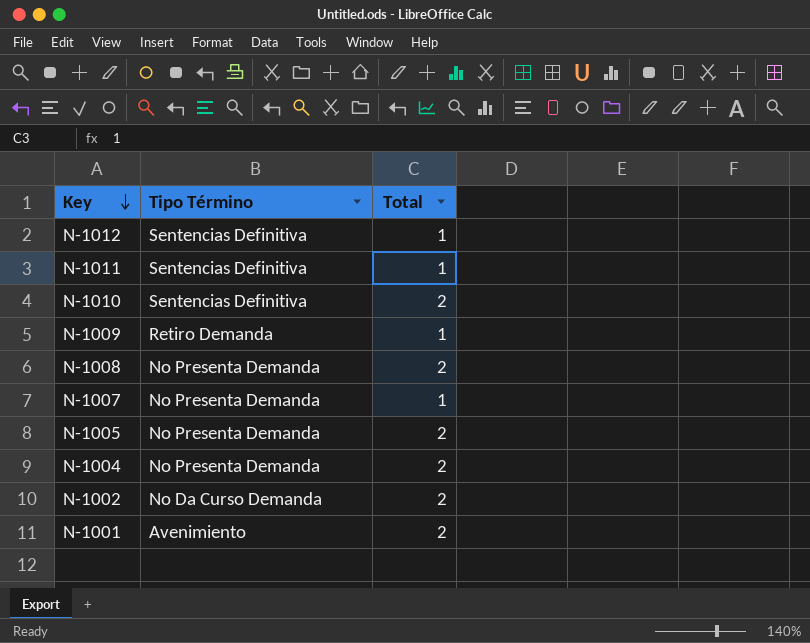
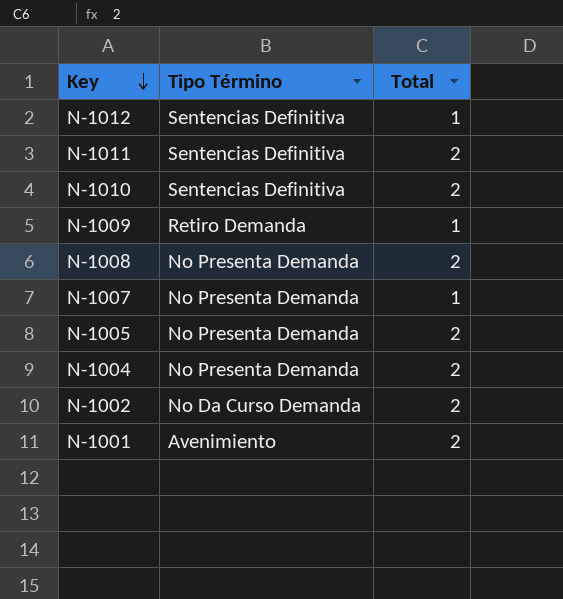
N-1011 | Total: 1 -> 2

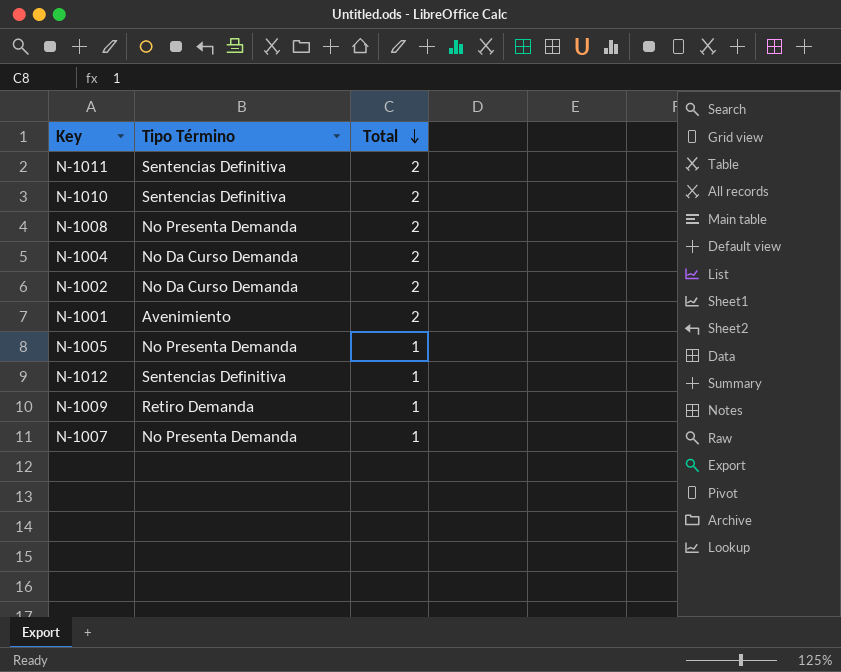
row order: Key descending -> Total descending
N-1004 | Tipo Término: No Presenta Demanda -> No Da Curso Demanda
N-1005 | Total: 2 -> 1

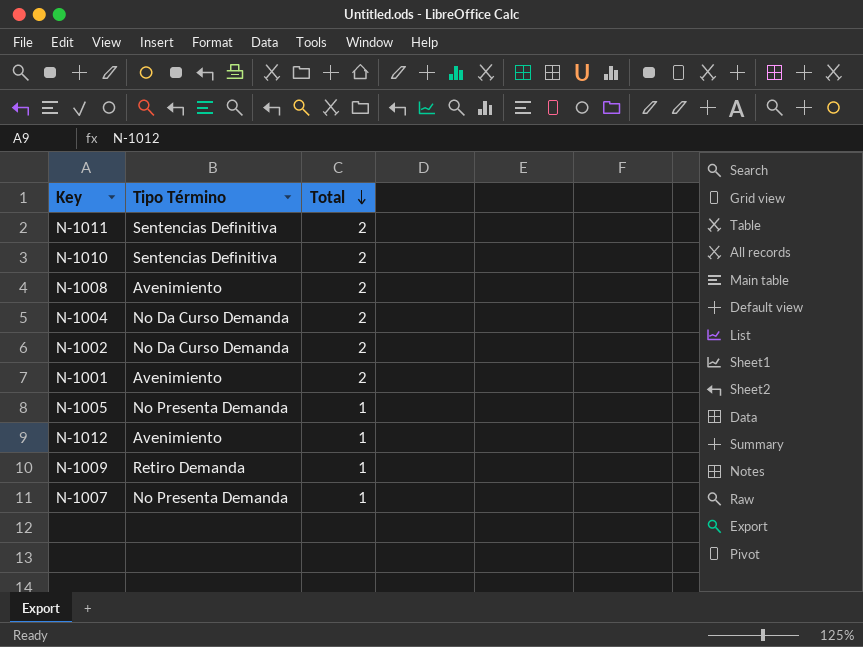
N-1008 | Tipo Término: No Presenta Demanda -> Avenimiento
N-1012 | Tipo Término: Sentencias Definitiva -> Avenimiento

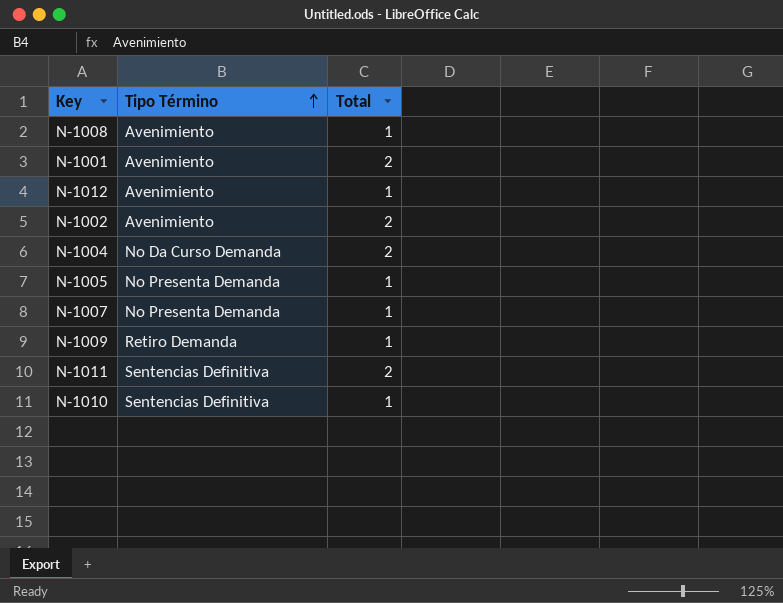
row order: Total descending -> Tipo Término ascending
N-1008 | Total: 2 -> 1
N-1002 | Tipo Término: No Da Curso Demanda -> Avenimiento
N-1010 | Total: 2 -> 1

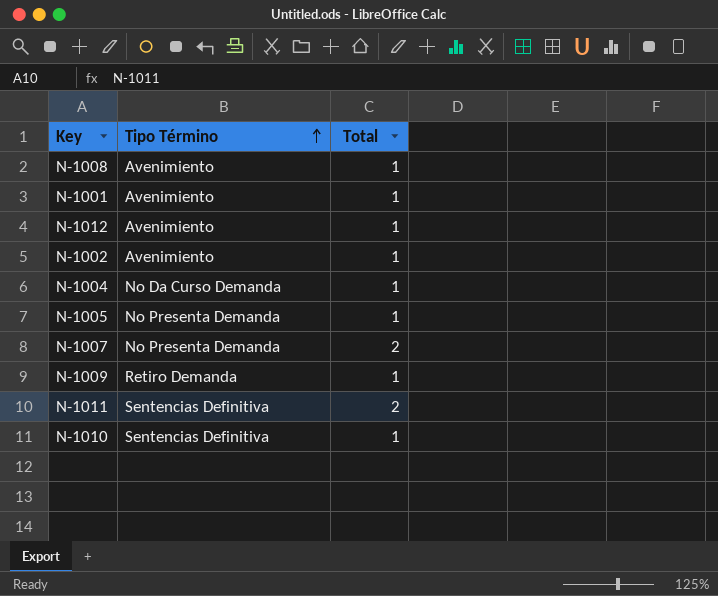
N-1001 | Total: 2 -> 1
N-1002 | Total: 2 -> 1
N-1004 | Total: 2 -> 1
N-1007 | Total: 1 -> 2

